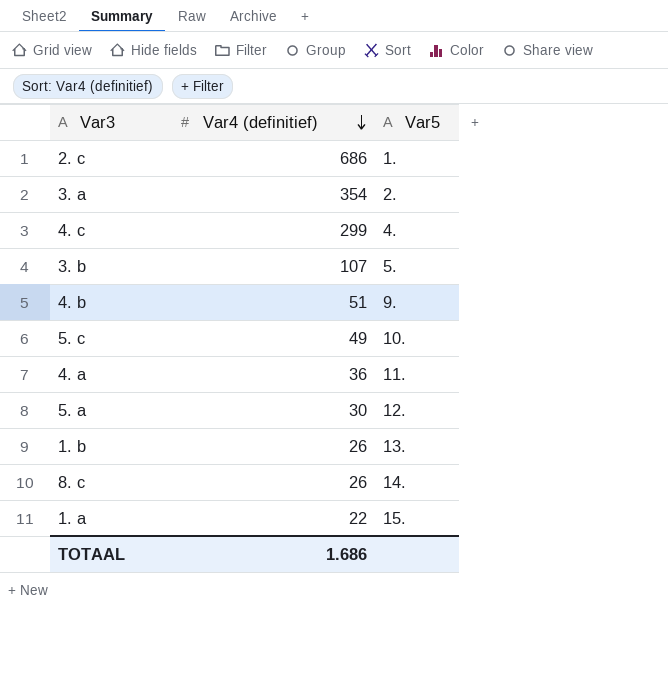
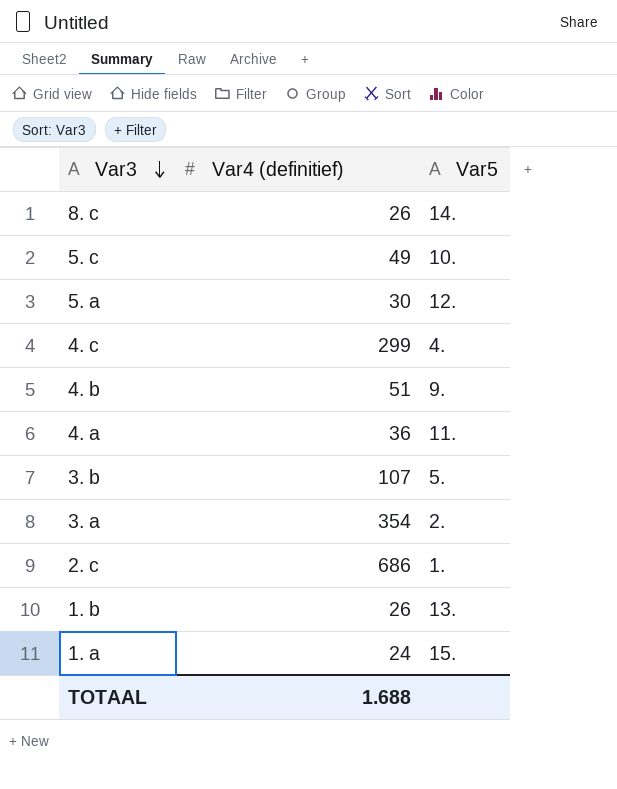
row order: Var4 (definitief) descending -> Var3 descending
1. a | Var4 (definitief): 22 -> 24
TOTAAL | Var4 (definitief): 1.686 -> 1.688

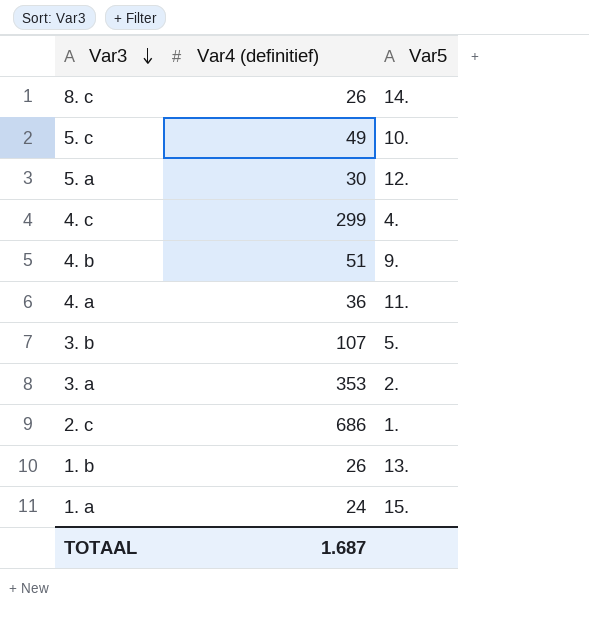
3. a | Var4 (definitief): 354 -> 353
TOTAAL | Var4 (definitief): 1.688 -> 1.687

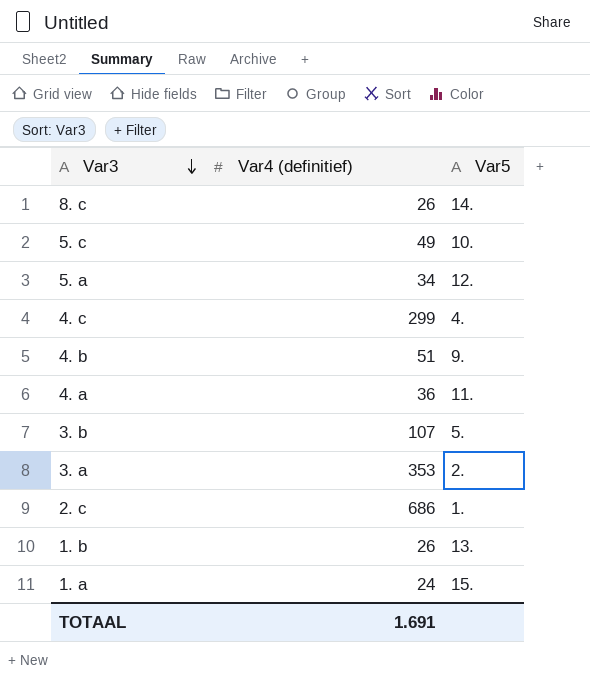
5. a | Var4 (definitief): 30 -> 34
TOTAAL | Var4 (definitief): 1.687 -> 1.691

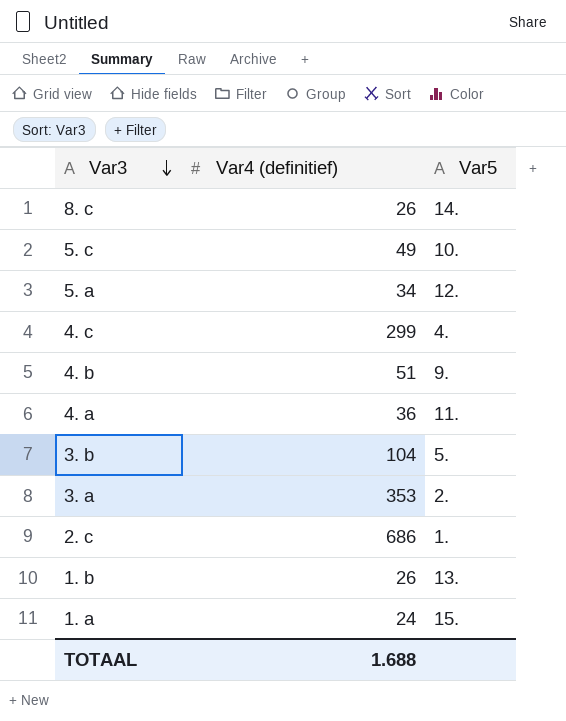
3. b | Var4 (definitief): 107 -> 104
TOTAAL | Var4 (definitief): 1.691 -> 1.688

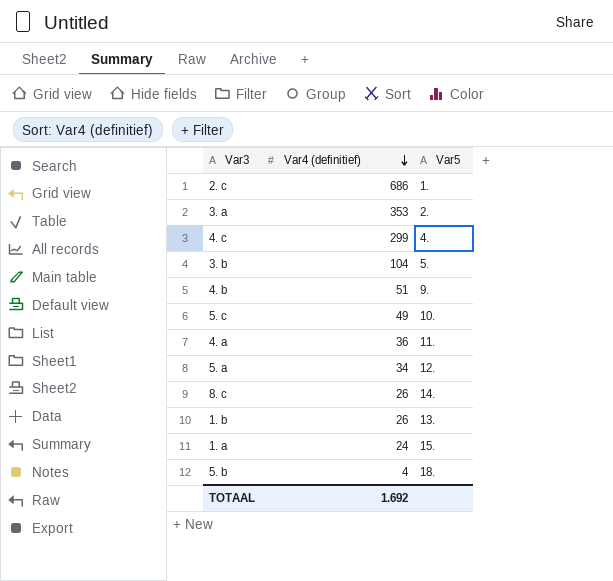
row order: Var3 descending -> Var4 (definitief) descending
row 5. b: none -> 4 | 18.
TOTAAL | Var4 (definitief): 1.688 -> 1.692

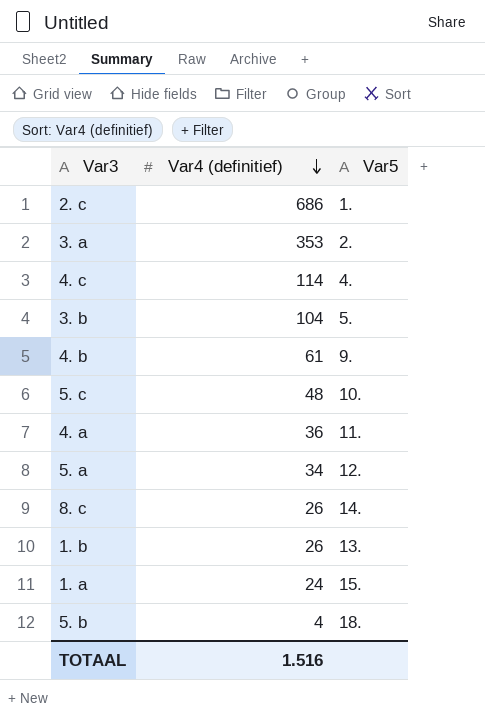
4. c | Var4 (definitief): 299 -> 114
4. b | Var4 (definitief): 51 -> 61
5. c | Var4 (definitief): 49 -> 48
TOTAAL | Var4 (definitief): 1.692 -> 1.516

